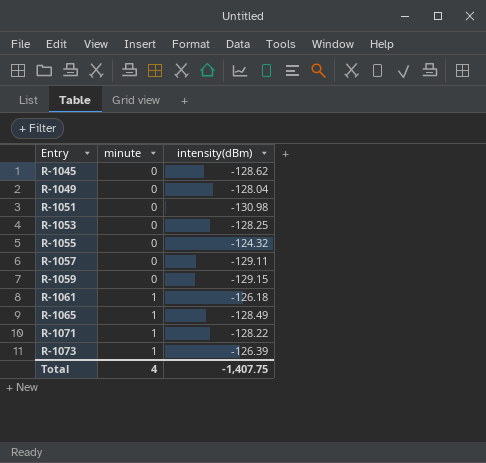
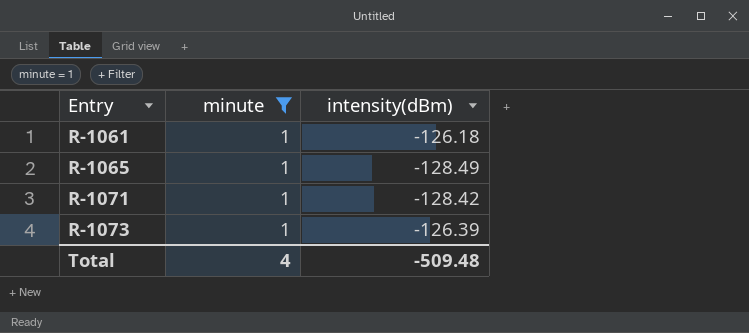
filter: none -> minute = 1
R-1071 | intensity(dBm): -128.22 -> -128.42
Total | intensity(dBm): -1,407.75 -> -509.48

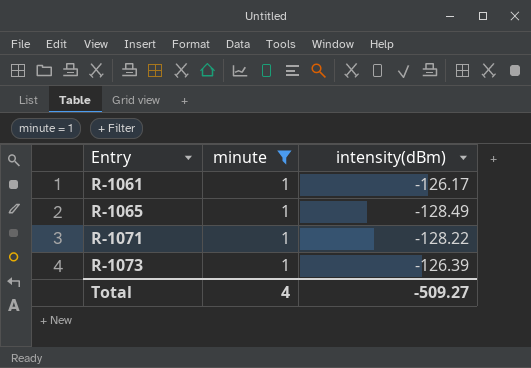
R-1061 | intensity(dBm): -126.18 -> -126.17
R-1071 | intensity(dBm): -128.42 -> -128.22
Total | intensity(dBm): -509.48 -> -509.27

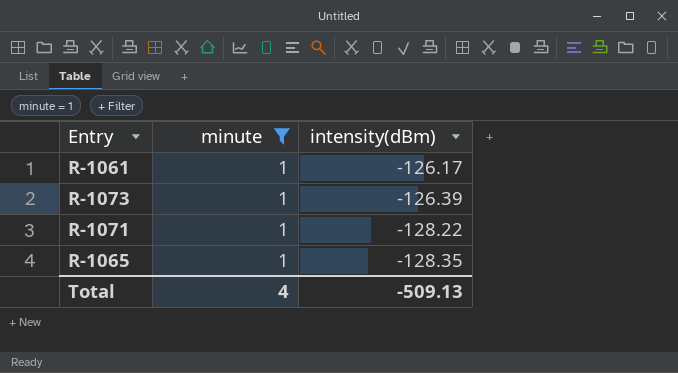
row order: Entry ascending -> intensity(dBm) descending
R-1065 | intensity(dBm): -128.49 -> -128.35
Total | intensity(dBm): -509.27 -> -509.13

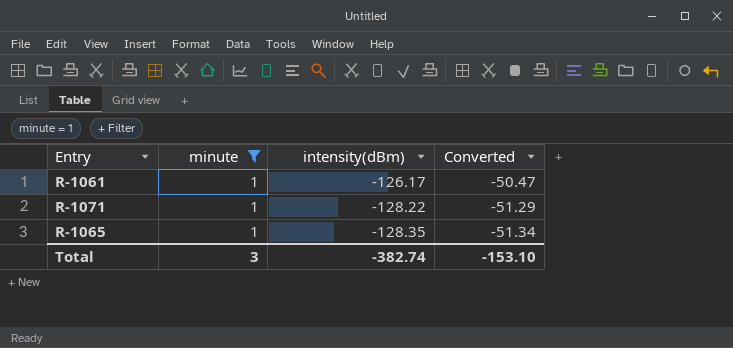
column Converted | formula: none -> [intensity(dBm)] * 0.4
row R-1073: 1 | -126.39 -> none
Total | minute: 4 -> 3
Total | intensity(dBm): -509.13 -> -382.74

